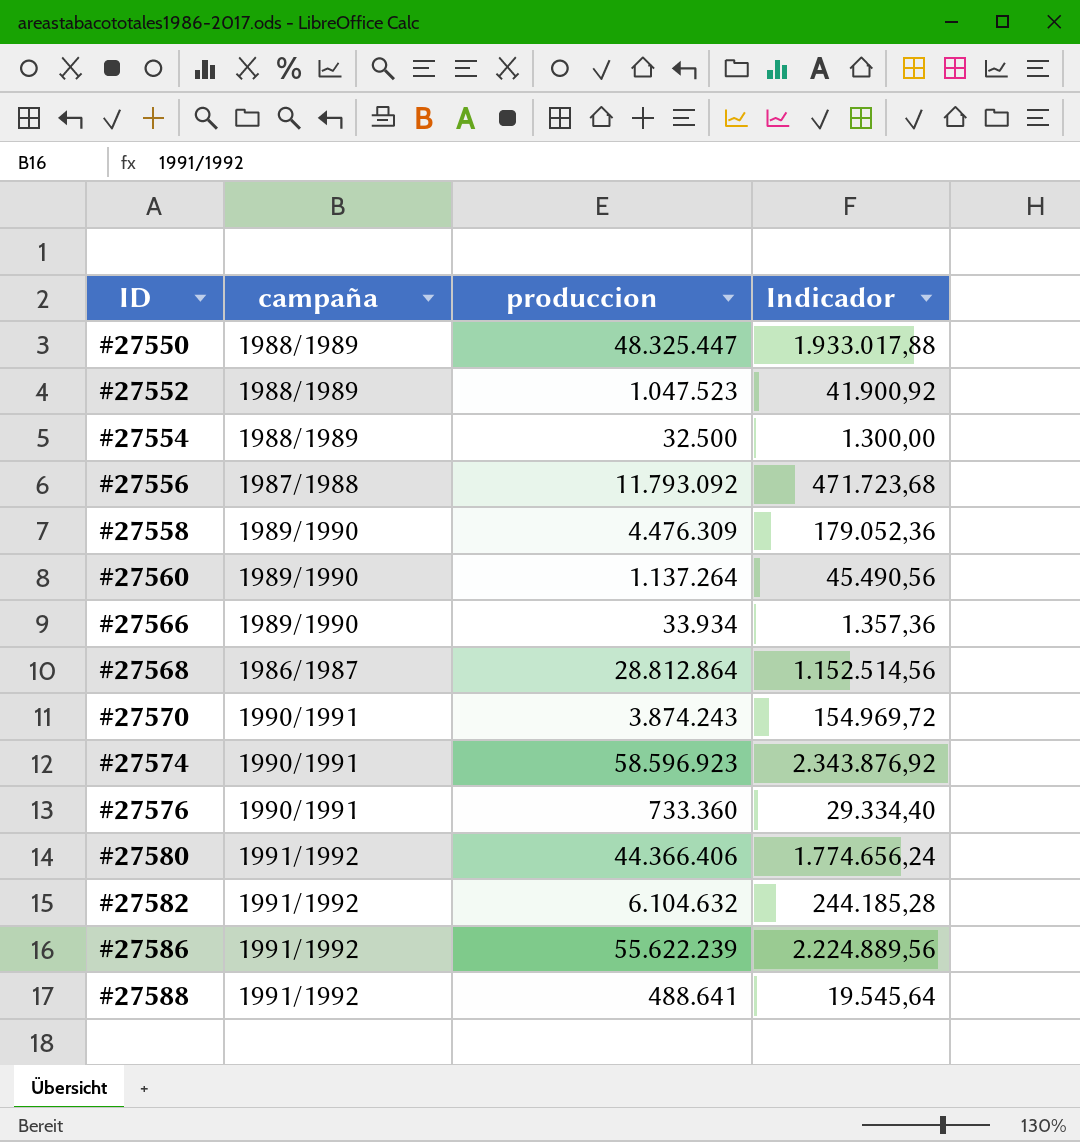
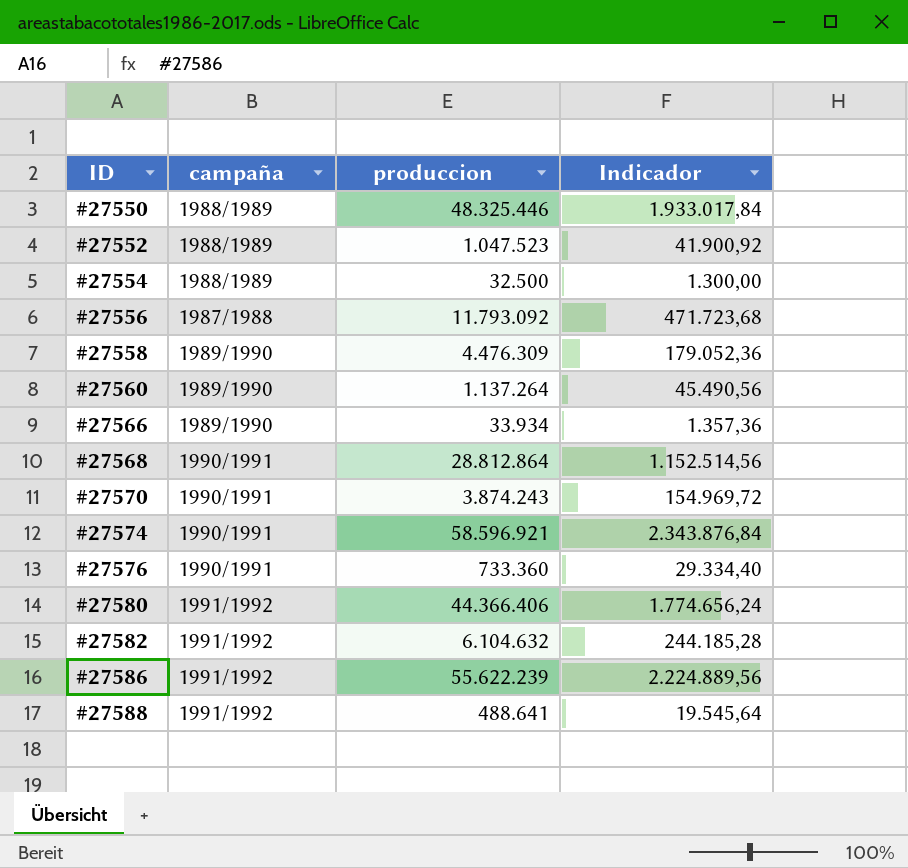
#27550 | produccion: 48.325.447 -> 48.325.446
#27550 | Indicador: 1.933.017,88 -> 1.933.017,84
#27568 | campaña: 1986/1987 -> 1990/1991
#27574 | produccion: 58.596.923 -> 58.596.921
#27574 | Indicador: 2.343.876,92 -> 2.343.876,84

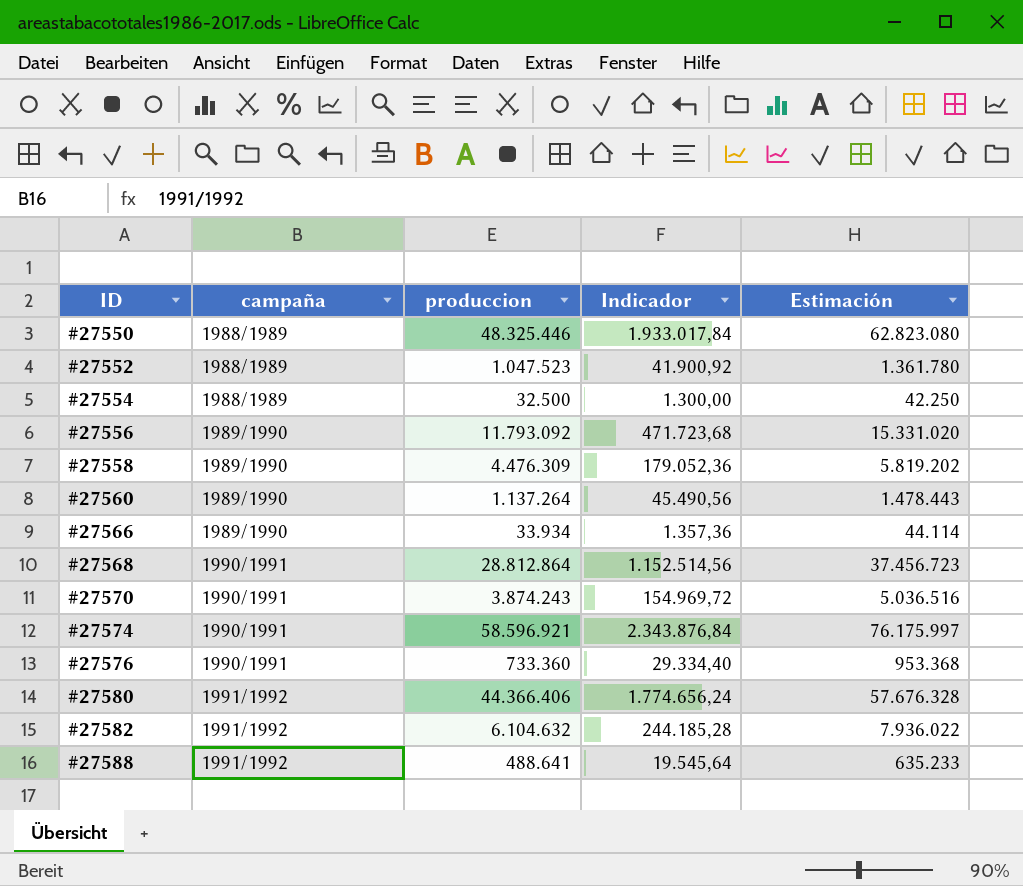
column Estimación | formula: none -> [produccion] * 1,3
row #27586: 1991/1992 | 55.622.239 | 2.224.889,56 -> none
#27556 | campaña: 1987/1988 -> 1989/1990

